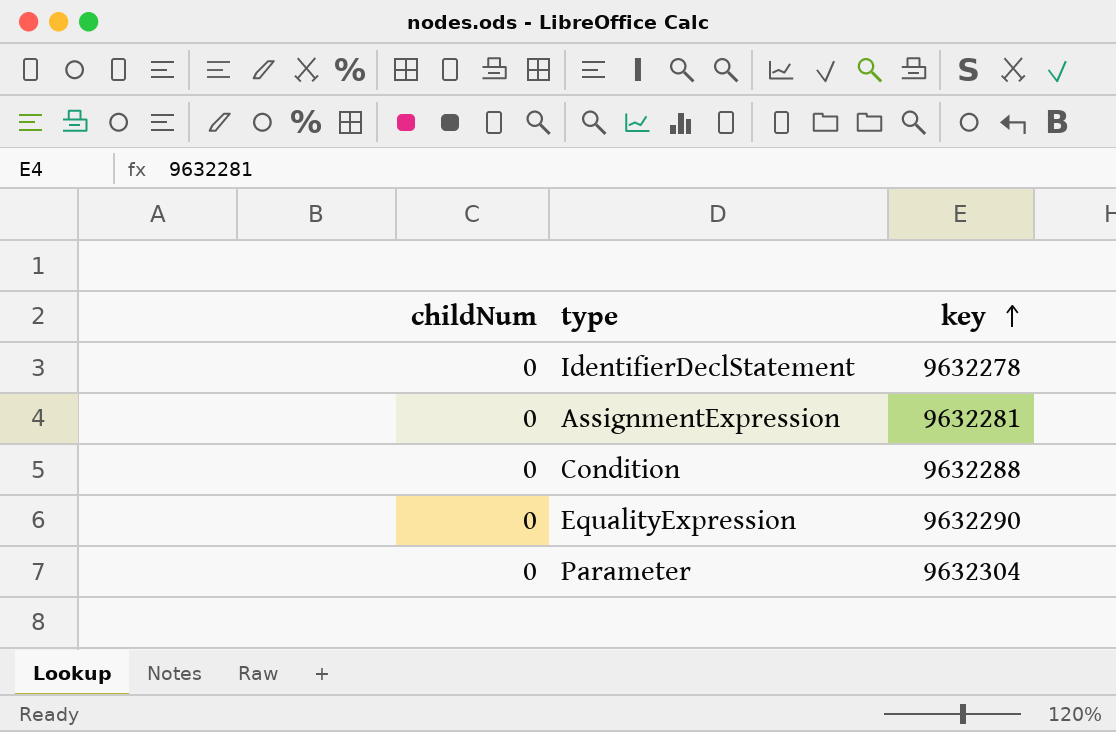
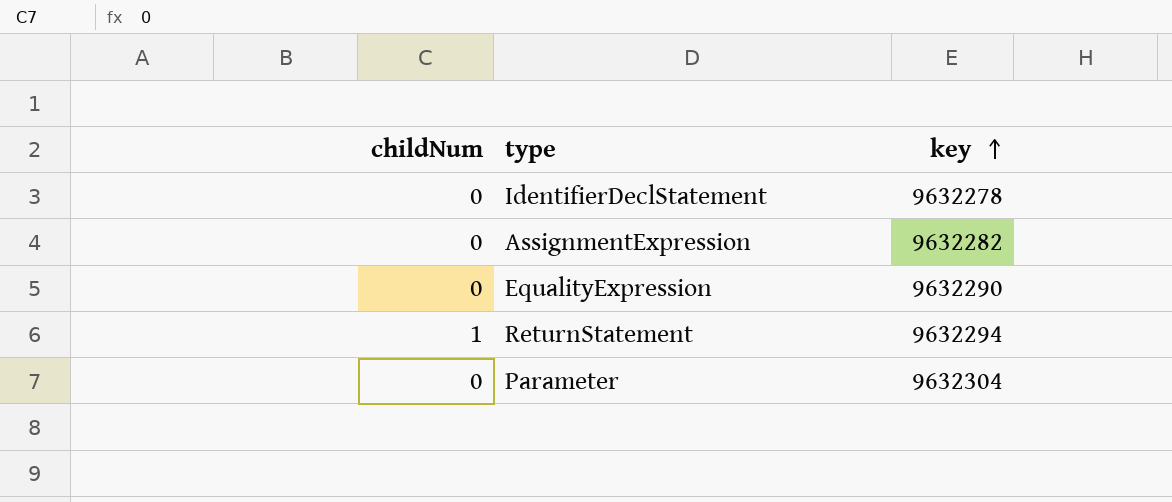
row Condition: 0 | 9632288 -> none
AssignmentExpression | key: 9632281 -> 9632282
row ReturnStatement: none -> 1 | 9632294

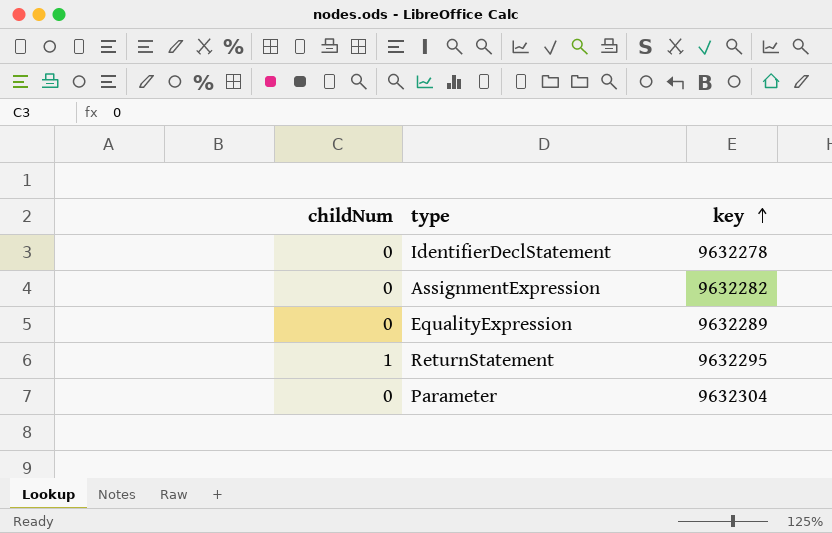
EqualityExpression | key: 9632290 -> 9632289
ReturnStatement | key: 9632294 -> 9632295

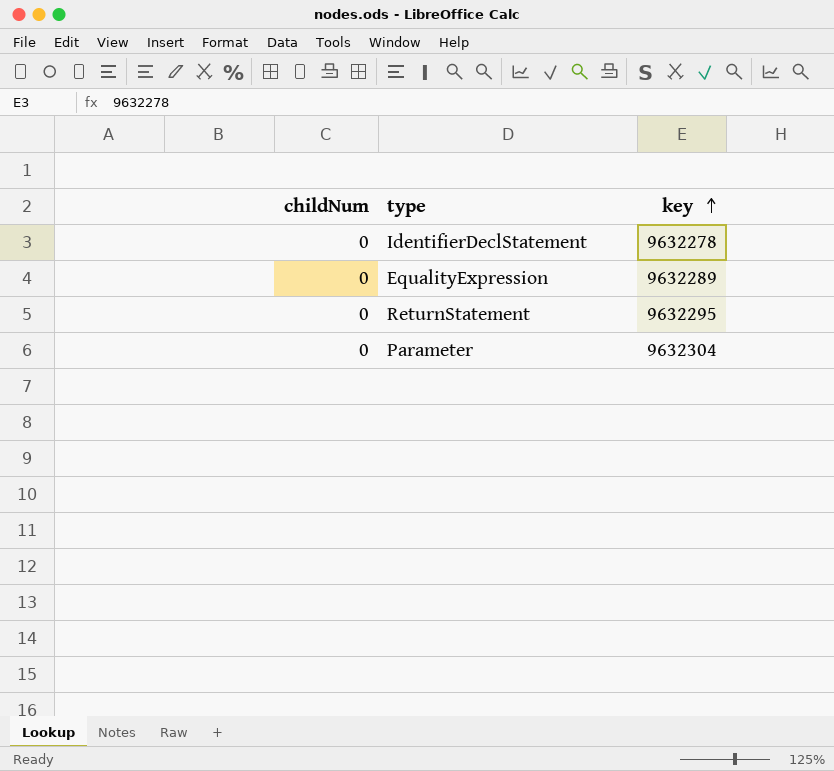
row AssignmentExpression: 0 | 9632282 -> none
ReturnStatement | childNum: 1 -> 0

